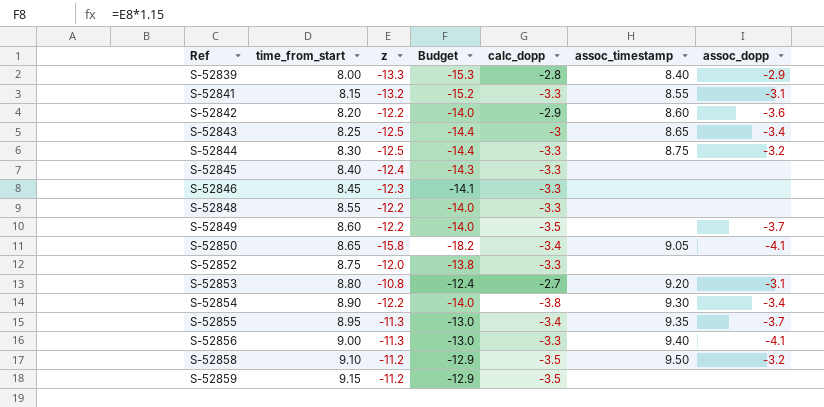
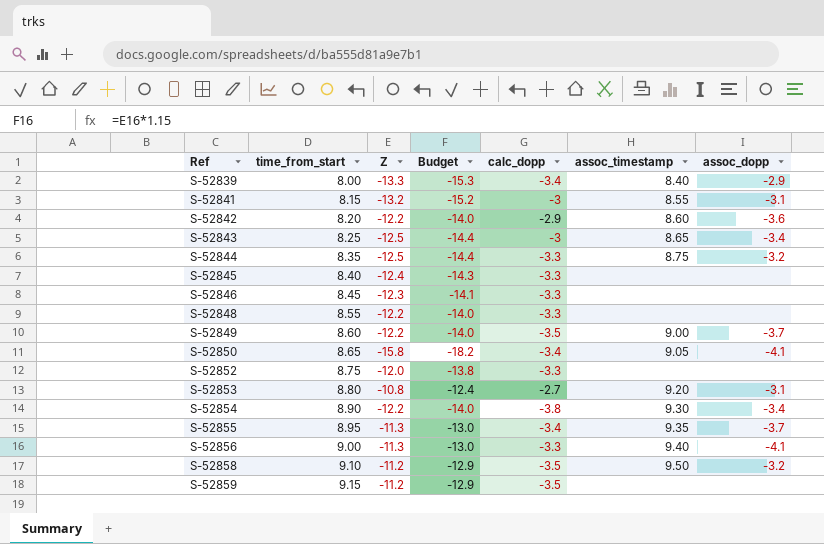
column name: z -> Z
S-52839 | calc_dopp: -2.8 -> -3.4
S-52841 | calc_dopp: -3.3 -> -3
S-52844 | time_from_start: 8.30 -> 8.35
S-52849 | assoc_timestamp: none -> 9.00

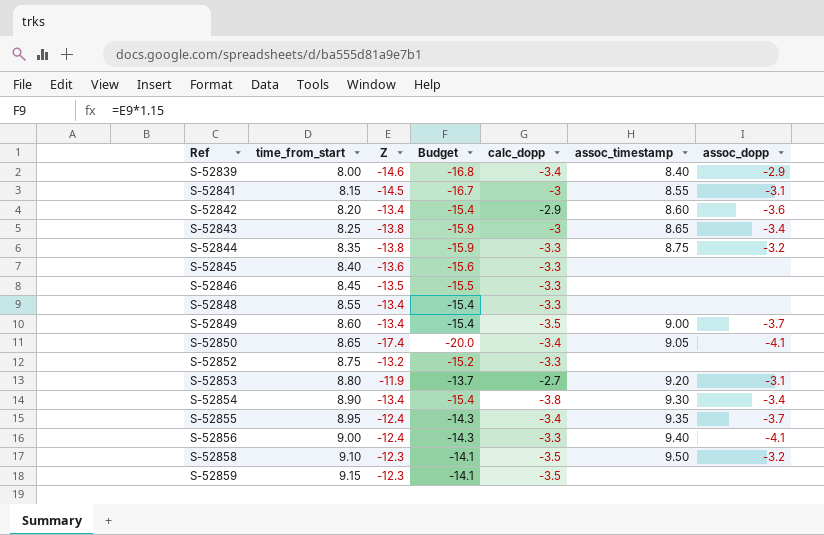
S-52839 | Z: -13.3 -> -14.6
S-52839 | Budget: -15.3 -> -16.8
S-52841 | Z: -13.2 -> -14.5
S-52841 | Budget: -15.2 -> -16.7
S-52842 | Z: -12.2 -> -13.4
S-52842 | Budget: -14.0 -> -15.4
S-52843 | Z: -12.5 -> -13.8
S-52843 | Budget: -14.4 -> -15.9
S-52844 | Z: -12.5 -> -13.8
S-52844 | Budget: -14.4 -> -15.9
S-52845 | Z: -12.4 -> -13.6
S-52845 | Budget: -14.3 -> -15.6
S-52846 | Z: -12.3 -> -13.5
S-52846 | Budget: -14.1 -> -15.5
S-52848 | Z: -12.2 -> -13.4
S-52848 | Budget: -14.0 -> -15.4
S-52849 | Z: -12.2 -> -13.4
S-52849 | Budget: -14.0 -> -15.4
S-52850 | Z: -15.8 -> -17.4
S-52850 | Budget: -18.2 -> -20.0
S-52852 | Z: -12.0 -> -13.2
S-52852 | Budget: -13.8 -> -15.2
S-52853 | Z: -10.8 -> -11.9
S-52853 | Budget: -12.4 -> -13.7
S-52854 | Z: -12.2 -> -13.4
S-52854 | Budget: -14.0 -> -15.4
S-52855 | Z: -11.3 -> -12.4
S-52855 | Budget: -13.0 -> -14.3
S-52856 | Z: -11.3 -> -12.4
S-52856 | Budget: -13.0 -> -14.3
S-52858 | Z: -11.2 -> -12.3
S-52858 | Budget: -12.9 -> -14.1
S-52859 | Z: -11.2 -> -12.3
S-52859 | Budget: -12.9 -> -14.1

